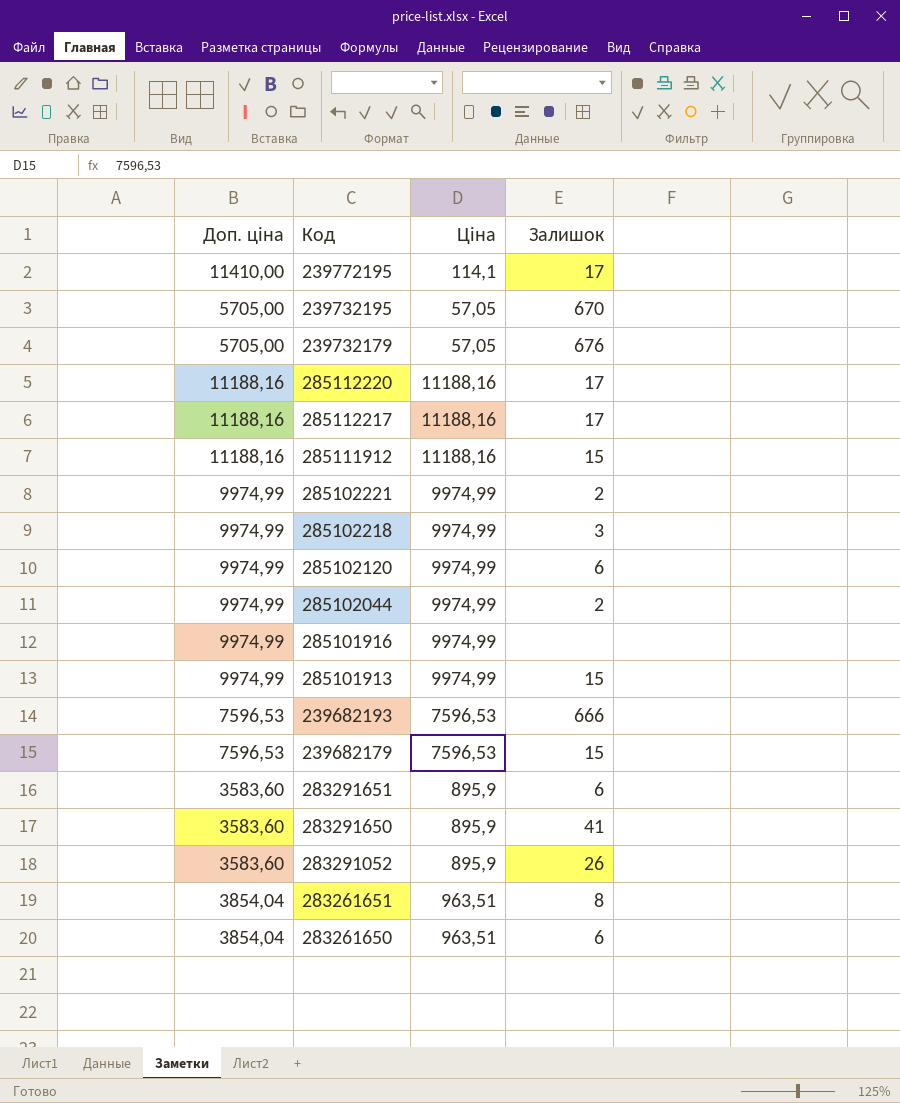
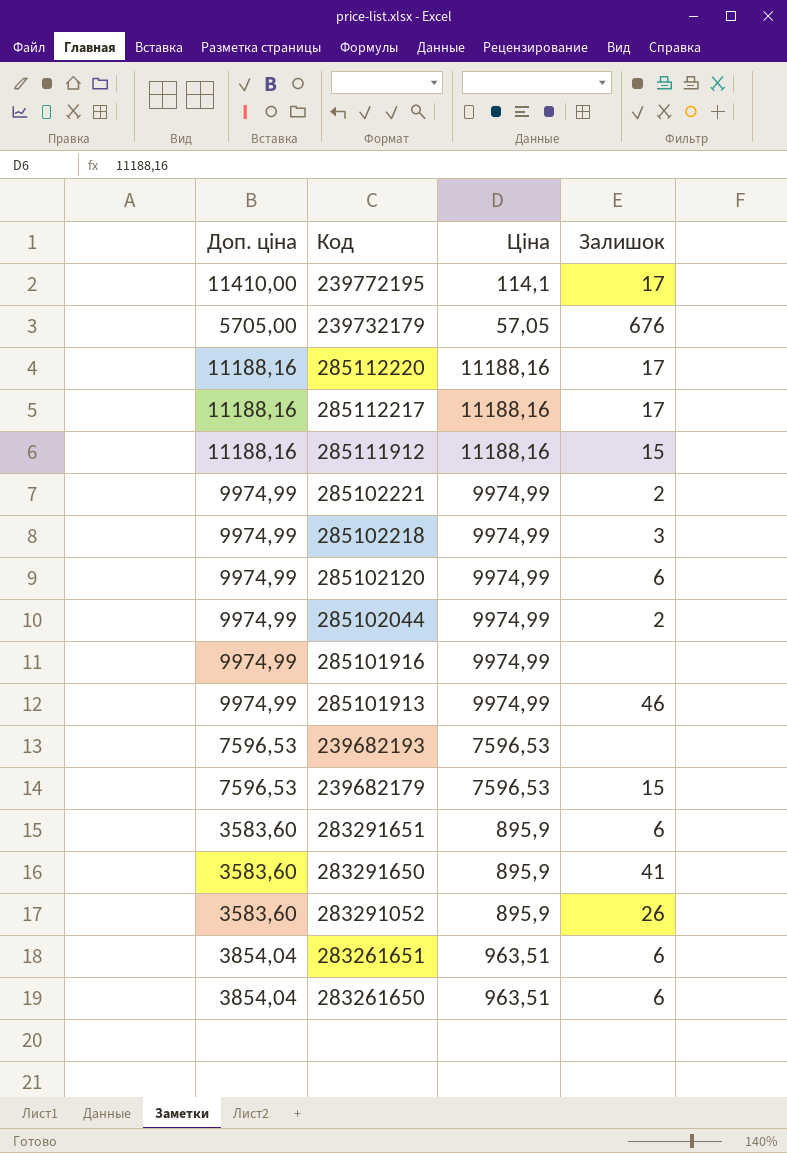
row 239732195: 5705,00 | 57,05 | 670 -> none
285101913 | Залишок: 15 -> 46
239682193 | Залишок: 666 -> none
283261651 | Залишок: 8 -> 6

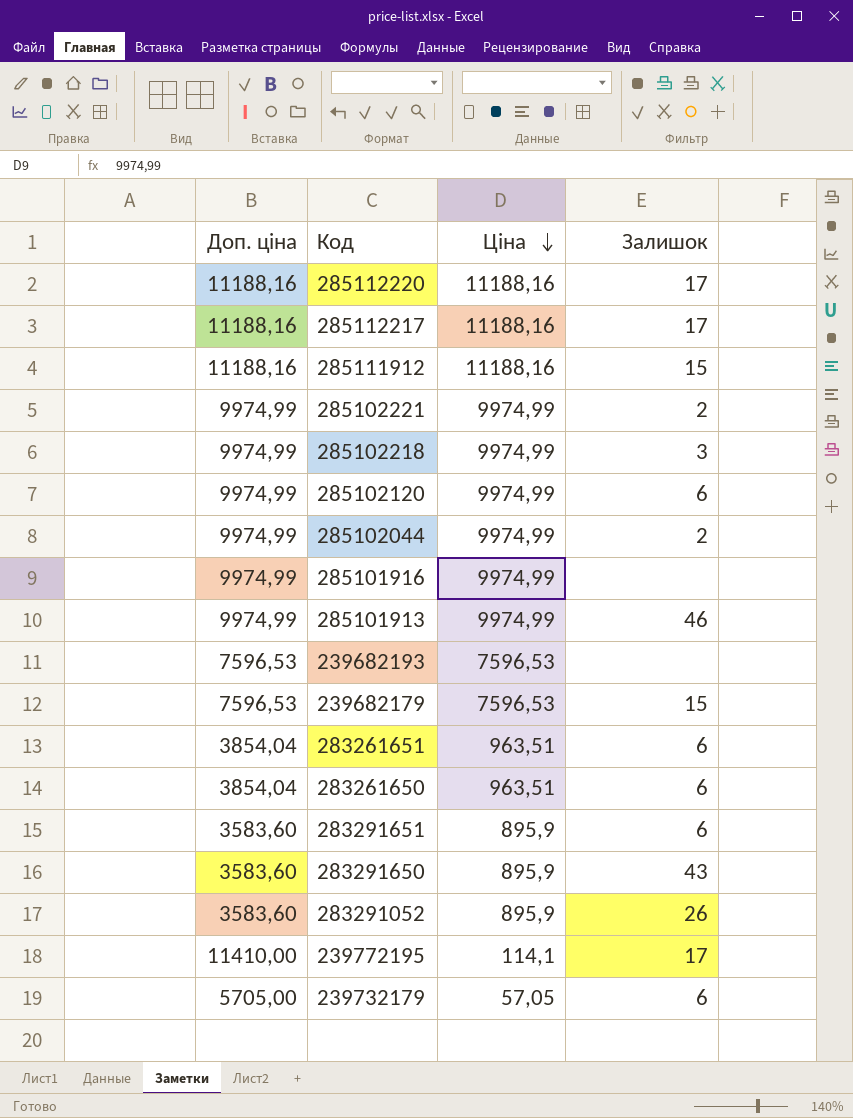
row order: none -> Ціна descending
283291650 | Залишок: 41 -> 43
239732179 | Залишок: 676 -> 6

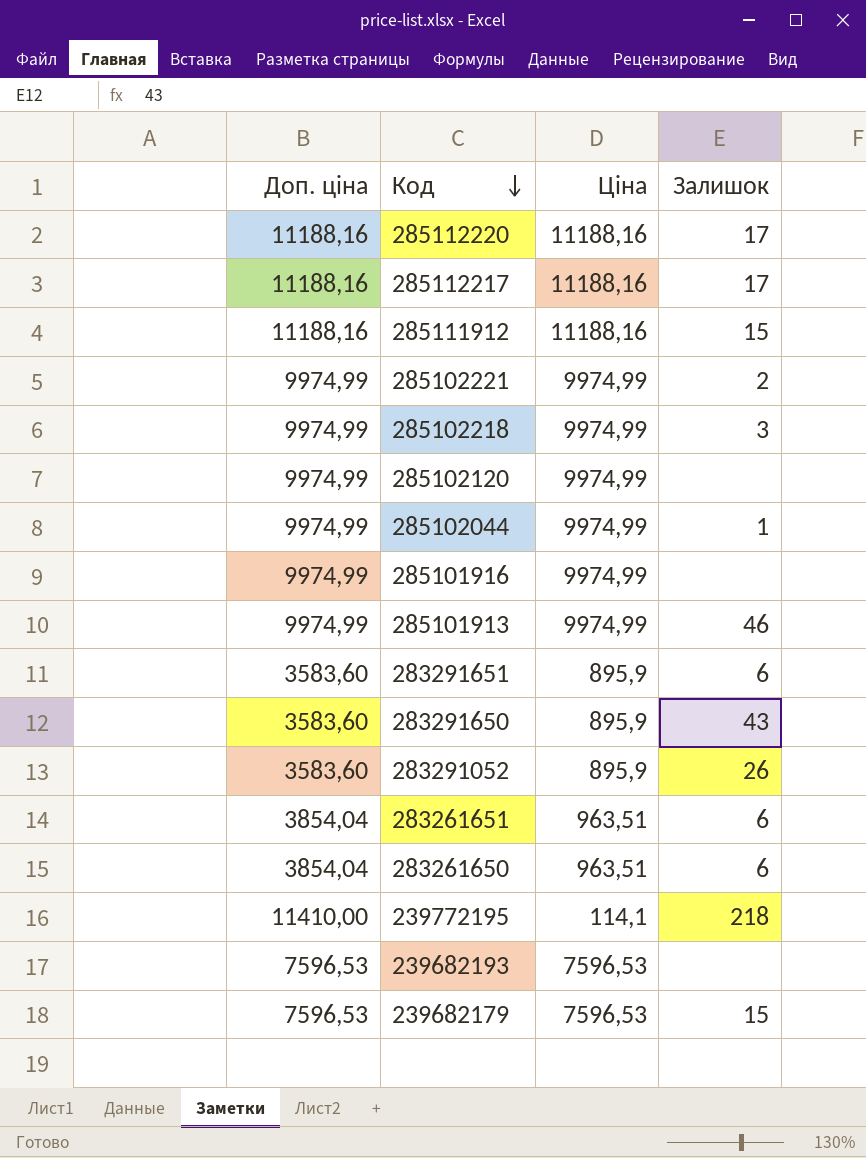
row order: Ціна descending -> Код descending
row 239732179: 5705,00 | 57,05 | 6 -> none
285102120 | Залишок: 6 -> none
285102044 | Залишок: 2 -> 1
239772195 | Залишок: 17 -> 218

